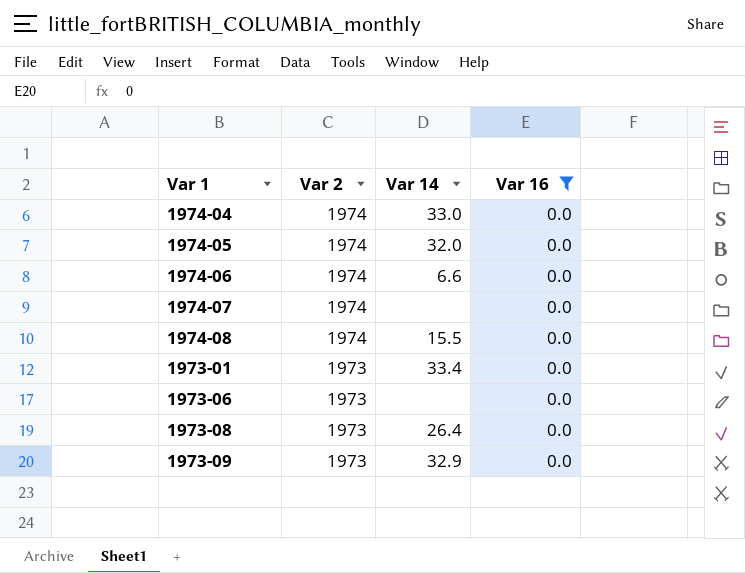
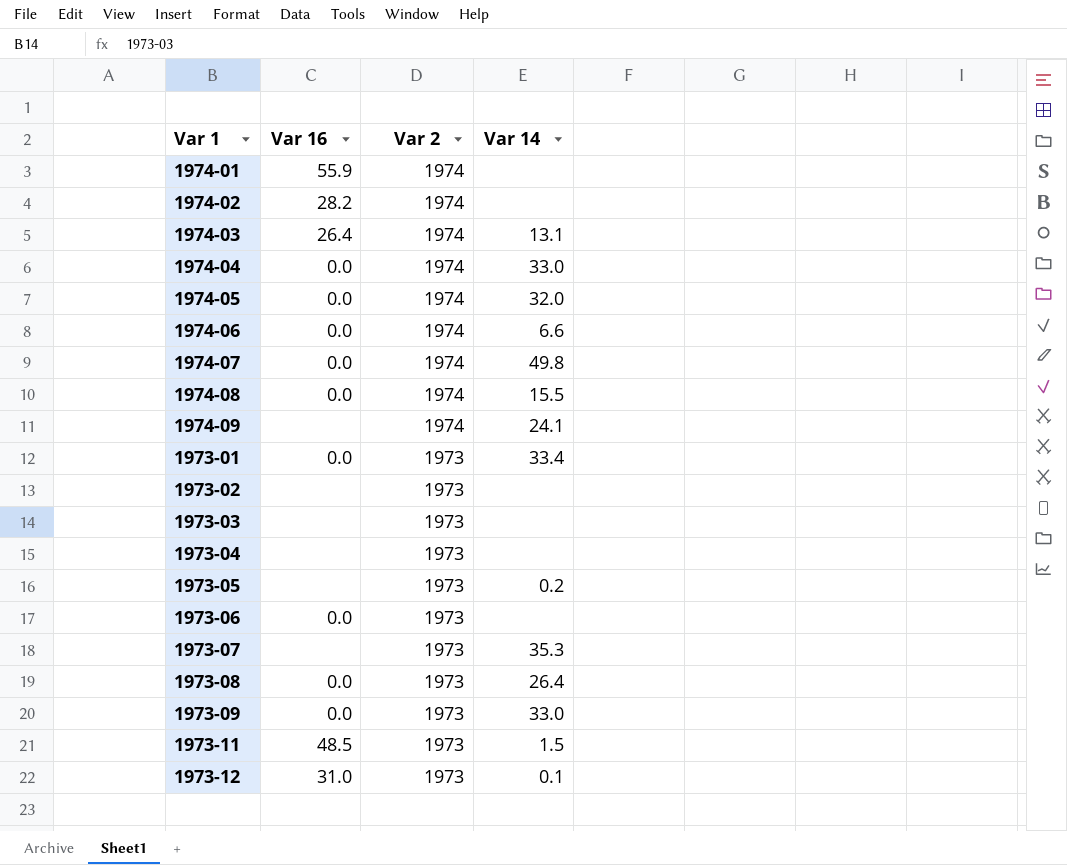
filter: Var 16 = 0.0 -> none
column Var 16 | position: 4 -> 2
1974-07 | Var 14: none -> 49.8
1973-09 | Var 14: 32.9 -> 33.0

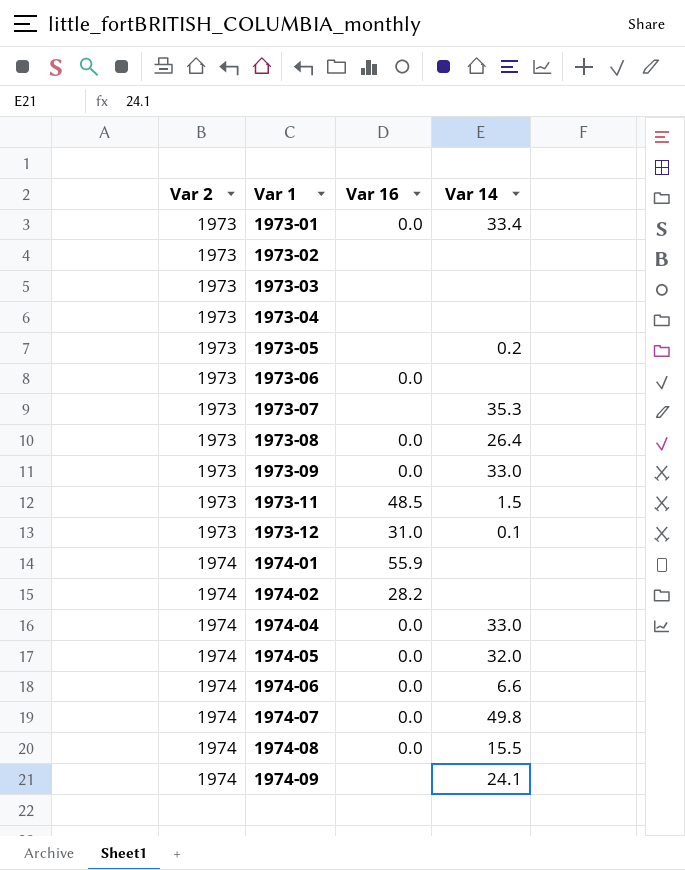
row order: Var 2 descending -> Var 2 ascending
column Var 2 | position: 3 -> 1
row 1974-03: 26.4 | 1974 | 13.1 -> none

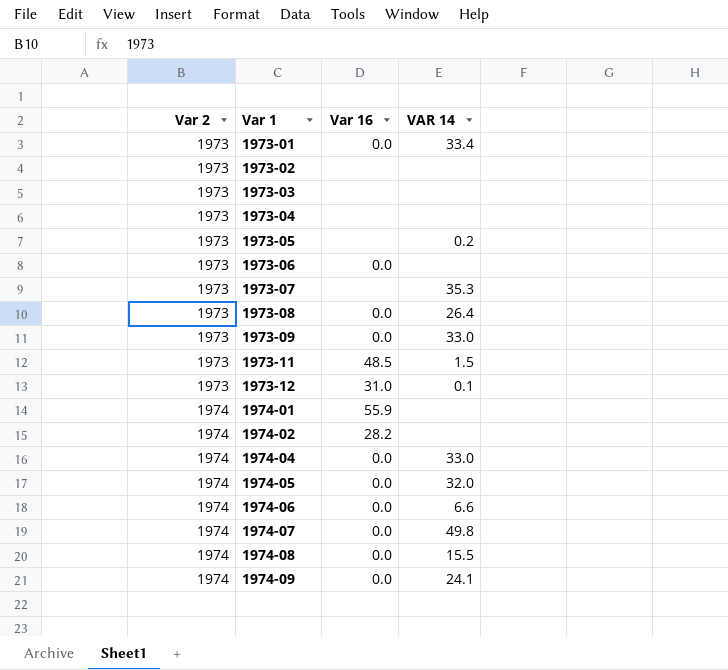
column name: Var 14 -> VAR 14
1974-09 | Var 16: none -> 0.0

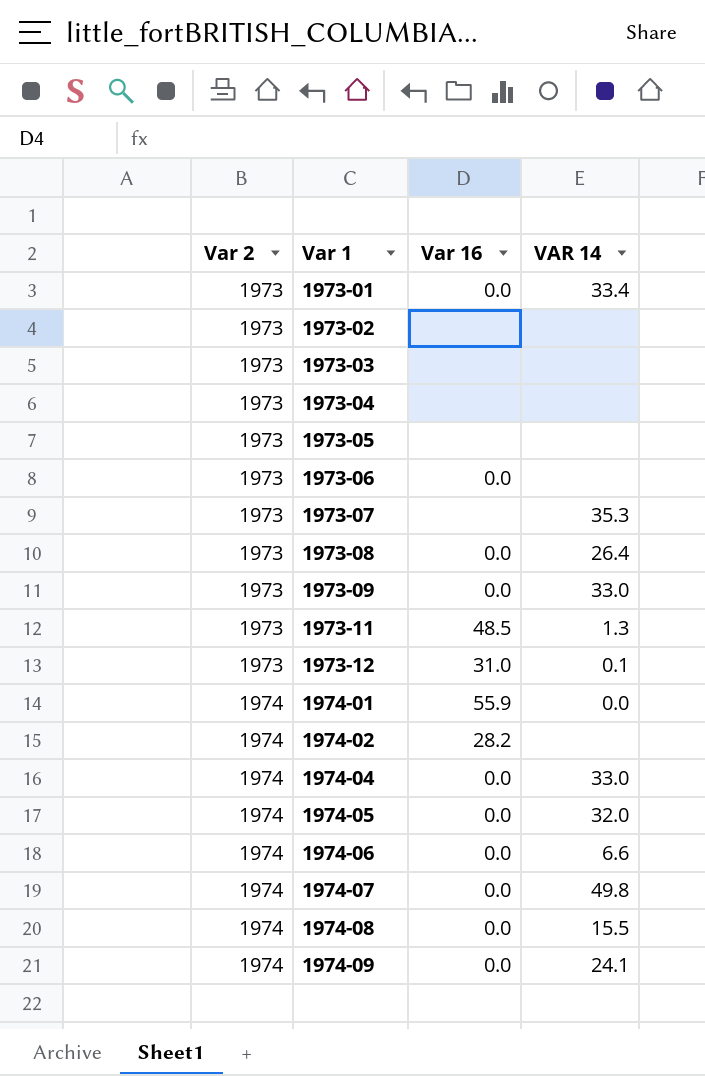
1973-05 | VAR 14: 0.2 -> none
1973-11 | VAR 14: 1.5 -> 1.3
1974-01 | VAR 14: none -> 0.0

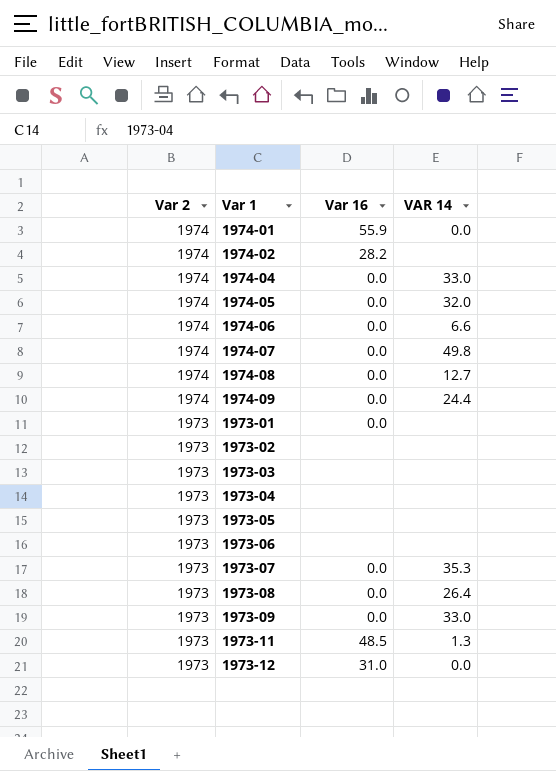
row order: Var 2 ascending -> Var 2 descending
1974-08 | VAR 14: 15.5 -> 12.7
1974-09 | VAR 14: 24.1 -> 24.4
1973-01 | VAR 14: 33.4 -> none
1973-06 | Var 16: 0.0 -> none
1973-07 | Var 16: none -> 0.0
1973-12 | VAR 14: 0.1 -> 0.0

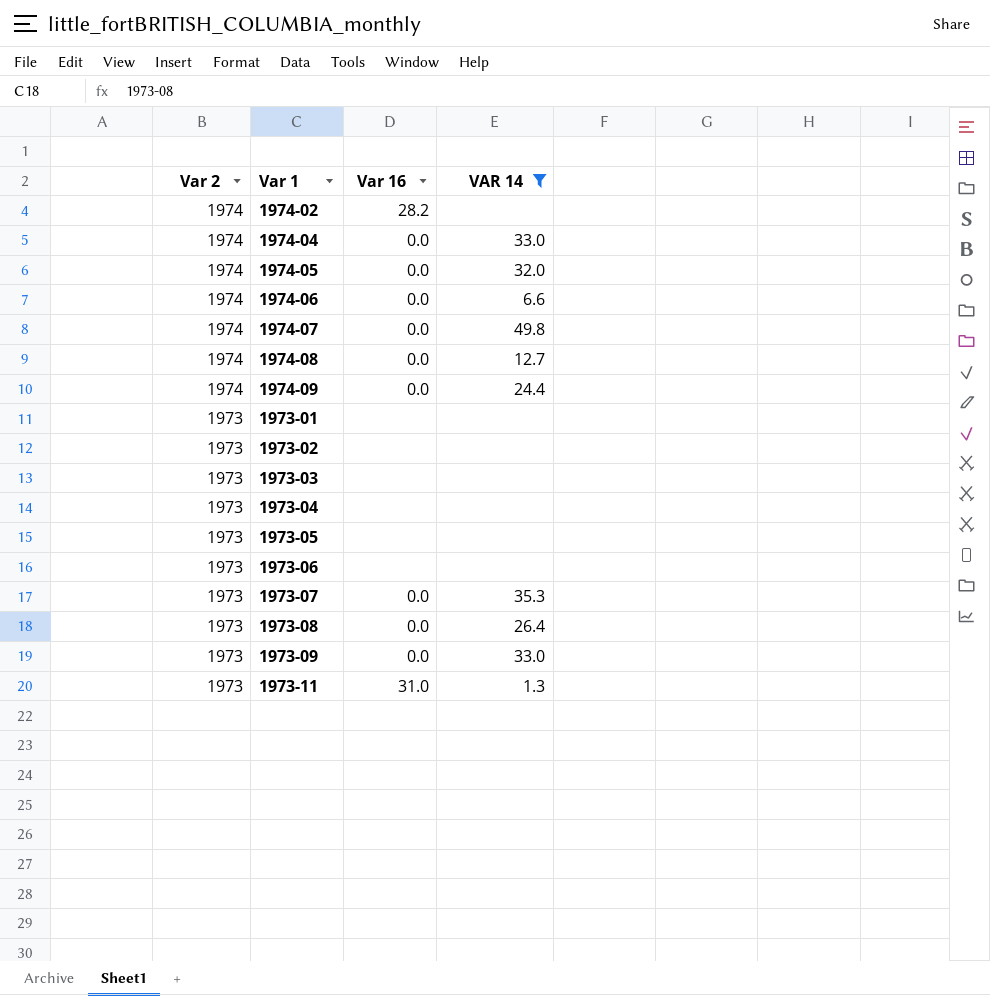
filter: none -> VAR 14 != 0.0
1973-01 | Var 16: 0.0 -> none
1973-11 | Var 16: 48.5 -> 31.0

